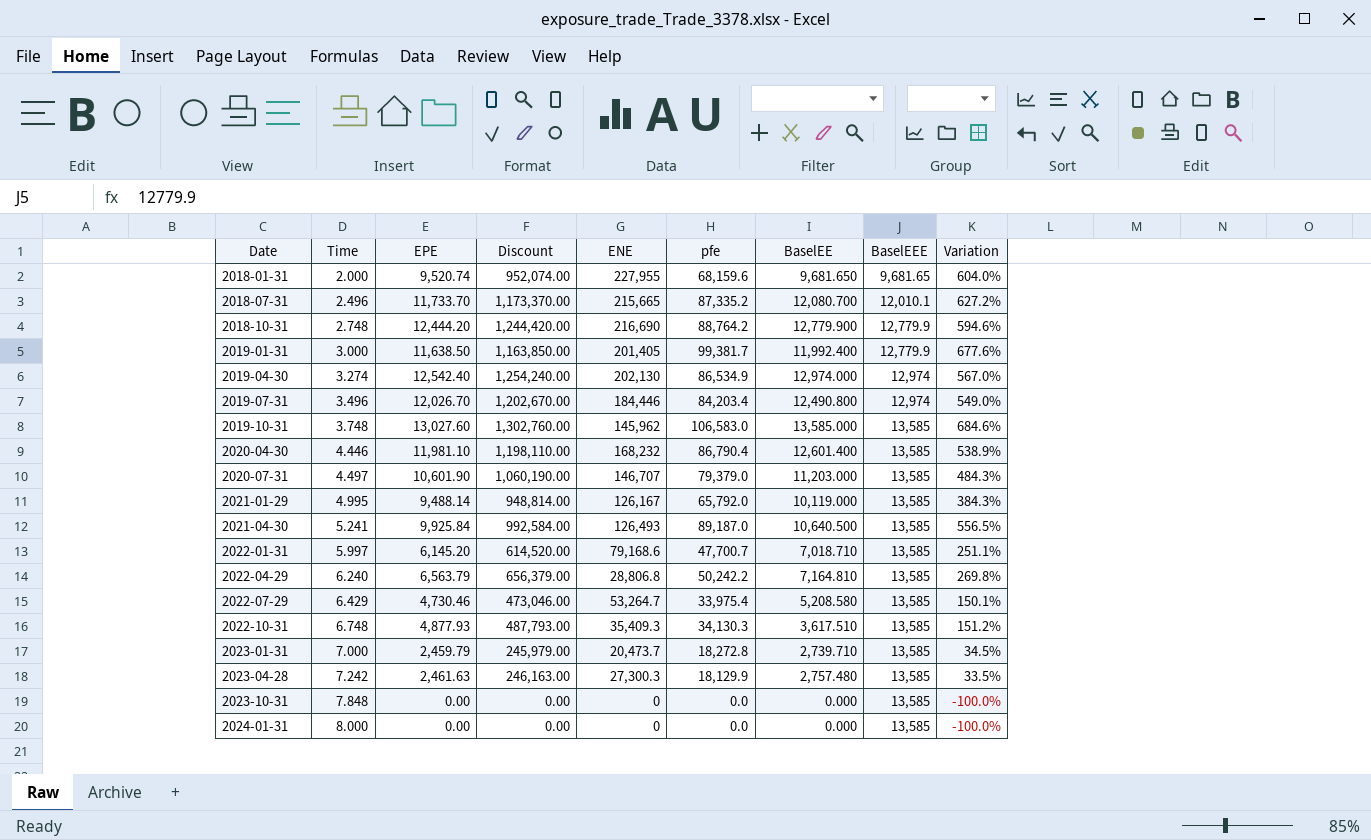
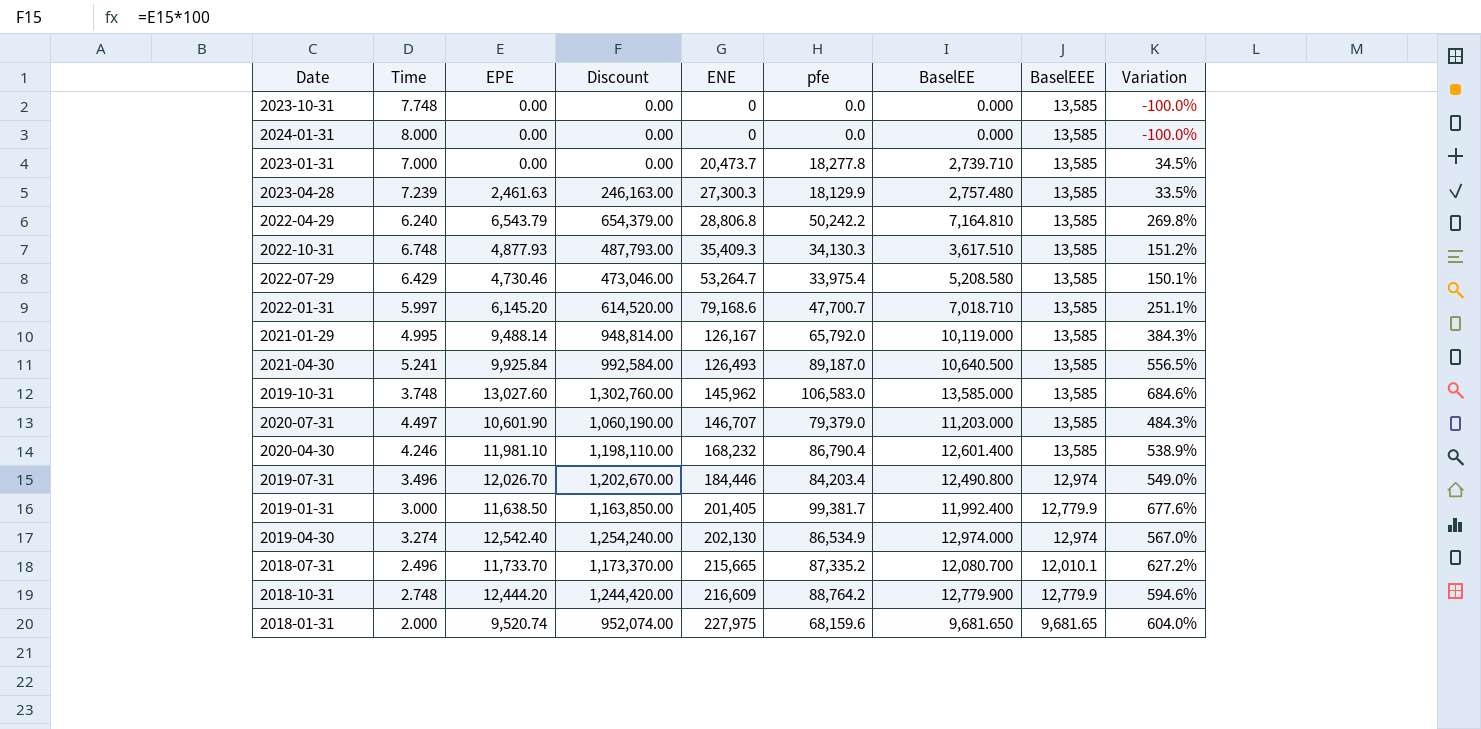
row order: Date ascending -> ENE ascending
2023-10-31 | Time: 7.848 -> 7.748
2023-01-31 | EPE: 2,459.79 -> 0.00
2023-01-31 | Discount: 245,979.00 -> 0.00
2023-01-31 | pfe: 18,272.8 -> 18,277.8
2023-04-28 | Time: 7.242 -> 7.239
2022-04-29 | EPE: 6,563.79 -> 6,543.79
2022-04-29 | Discount: 656,379.00 -> 654,379.00
2020-04-30 | Time: 4.446 -> 4.246
2018-10-31 | ENE: 216,690 -> 216,609
2018-01-31 | ENE: 227,955 -> 227,975

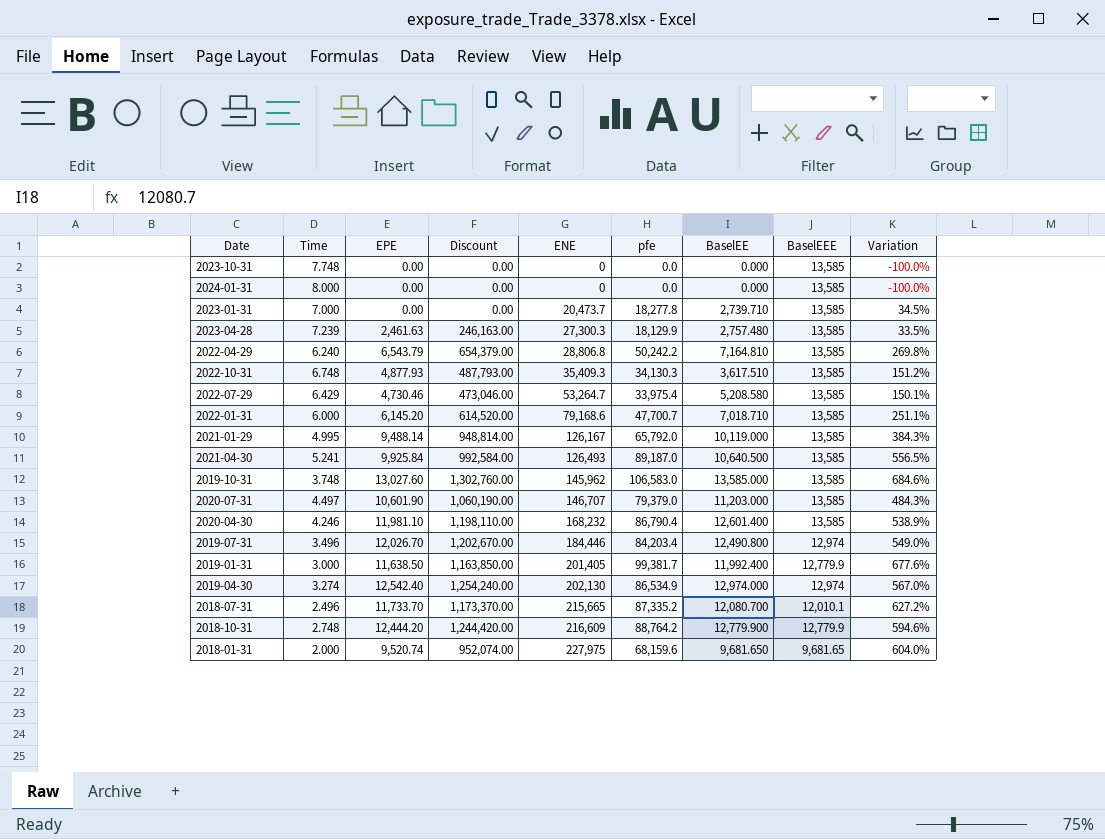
2022-01-31 | Time: 5.997 -> 6.000

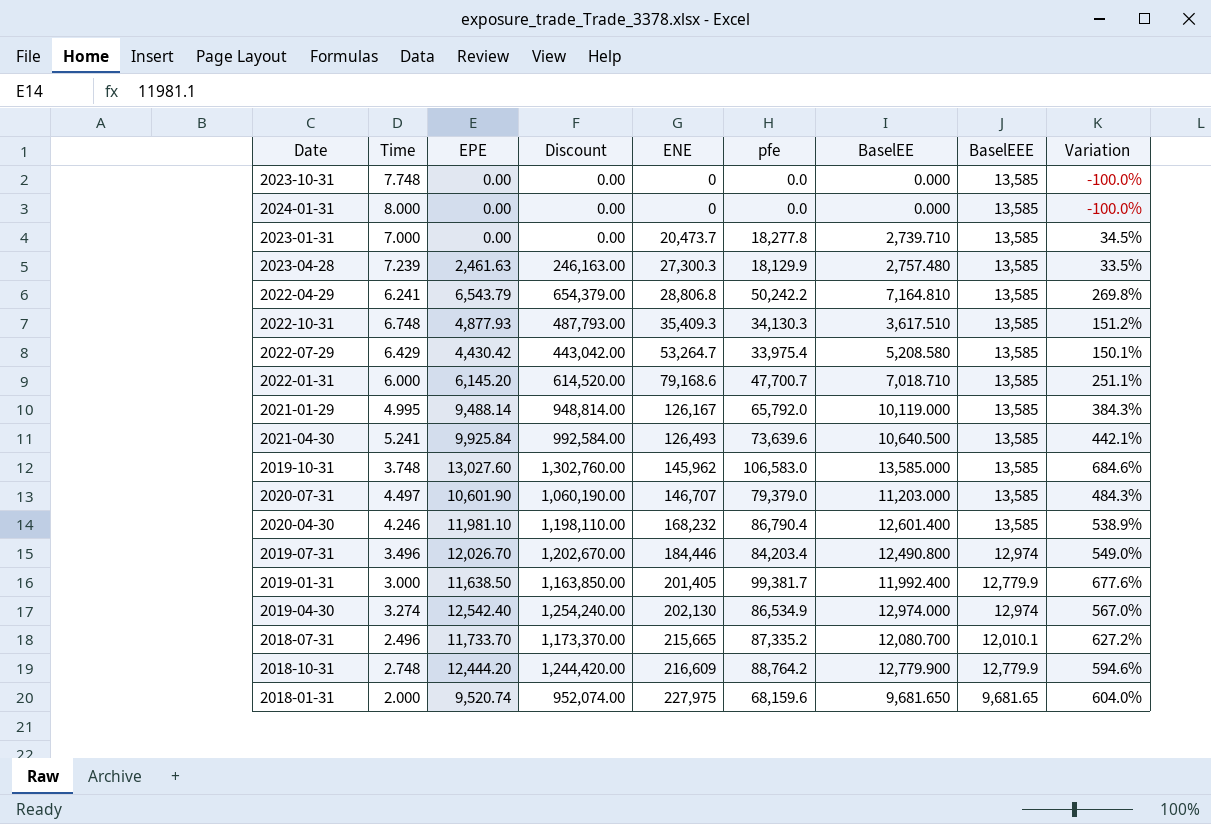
2022-04-29 | Time: 6.240 -> 6.241
2022-07-29 | EPE: 4,730.46 -> 4,430.42
2022-07-29 | Discount: 473,046.00 -> 443,042.00
2021-04-30 | pfe: 89,187.0 -> 73,639.6
2021-04-30 | Variation: 556.5% -> 442.1%

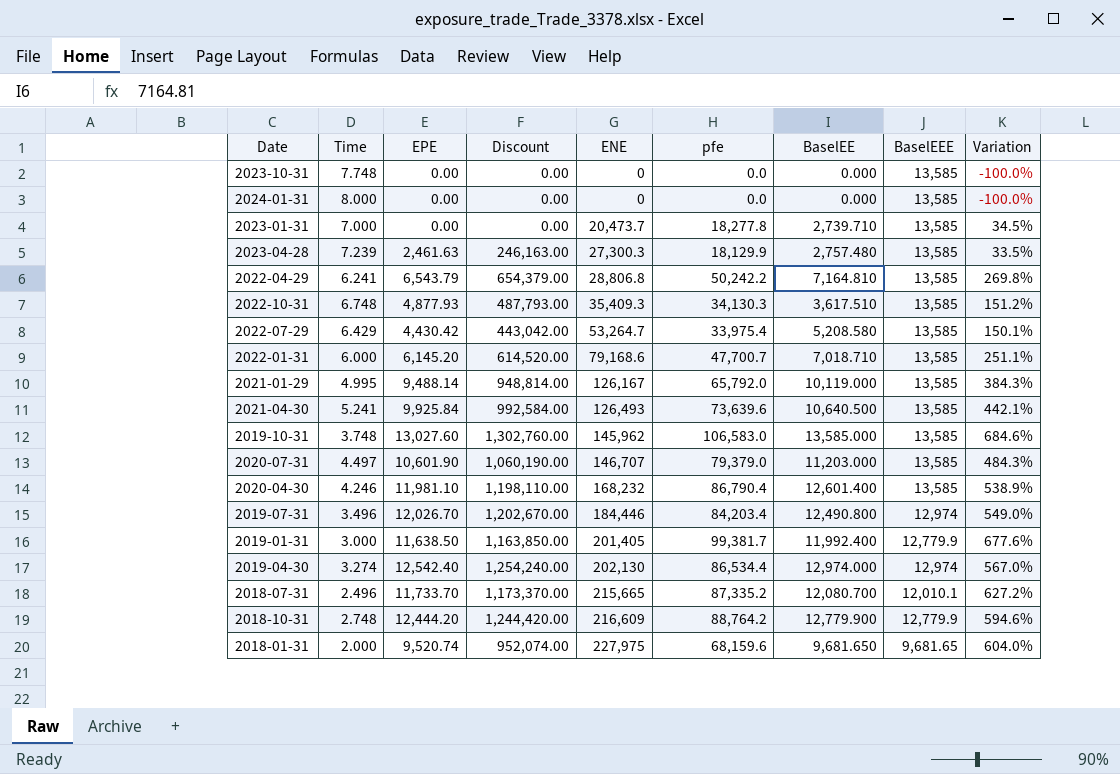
2019-04-30 | pfe: 86,534.9 -> 86,534.4

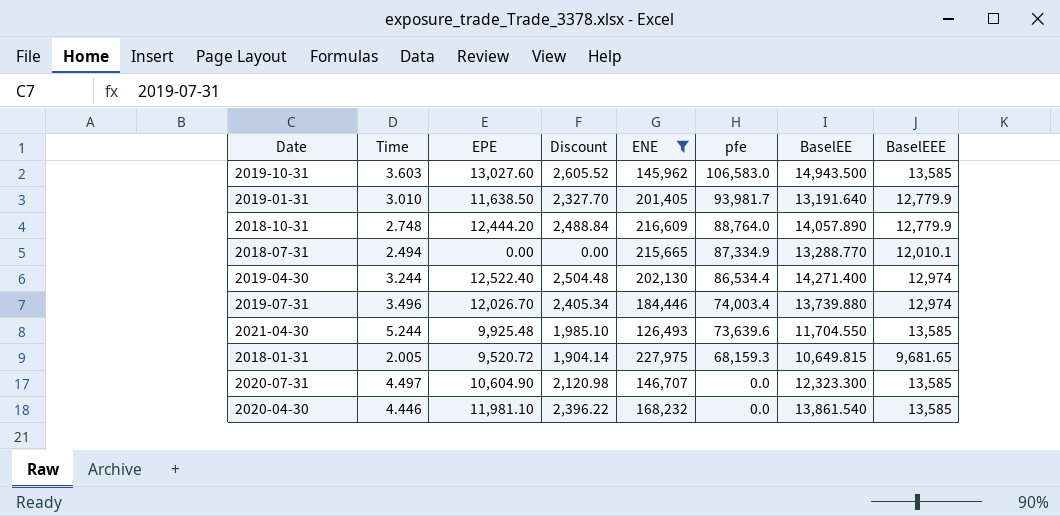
filter: none -> ENE >= 126,493
row order: ENE ascending -> pfe descending
column Variation | formula: ([pfe] - [BaselEEE]) / [BaselEEE] -> none
column Discount | formula: [EPE] * 100 -> [EPE] * 0.2
2019-10-31 | Time: 3.748 -> 3.603
2019-10-31 | BaselEE: 13,585.000 -> 14,943.500
2019-01-31 | Time: 3.000 -> 3.010
2019-01-31 | pfe: 99,381.7 -> 93,981.7
2019-01-31 | BaselEE: 11,992.400 -> 13,191.640
2018-10-31 | pfe: 88,764.2 -> 88,764.0
2018-10-31 | BaselEE: 12,779.900 -> 14,057.890
2018-07-31 | Time: 2.496 -> 2.494
2018-07-31 | EPE: 11,733.70 -> 0.00
2018-07-31 | pfe: 87,335.2 -> 87,334.9
2018-07-31 | BaselEE: 12,080.700 -> 13,288.770
2019-04-30 | Time: 3.274 -> 3.244
2019-04-30 | EPE: 12,542.40 -> 12,522.40
2019-04-30 | BaselEE: 12,974.000 -> 14,271.400
2019-07-31 | pfe: 84,203.4 -> 74,003.4
2019-07-31 | BaselEE: 12,490.800 -> 13,739.880
2021-04-30 | Time: 5.241 -> 5.244
2021-04-30 | EPE: 9,925.84 -> 9,925.48
2021-04-30 | BaselEE: 10,640.500 -> 11,704.550
2018-01-31 | Time: 2.000 -> 2.005
2018-01-31 | EPE: 9,520.74 -> 9,520.72
2018-01-31 | pfe: 68,159.6 -> 68,159.3
2018-01-31 | BaselEE: 9,681.650 -> 10,649.815
2020-07-31 | EPE: 10,601.90 -> 10,604.90
2020-07-31 | pfe: 79,379.0 -> 0.0
2020-07-31 | BaselEE: 11,203.000 -> 12,323.300
2020-04-30 | Time: 4.246 -> 4.446
2020-04-30 | pfe: 86,790.4 -> 0.0
2020-04-30 | BaselEE: 12,601.400 -> 13,861.540

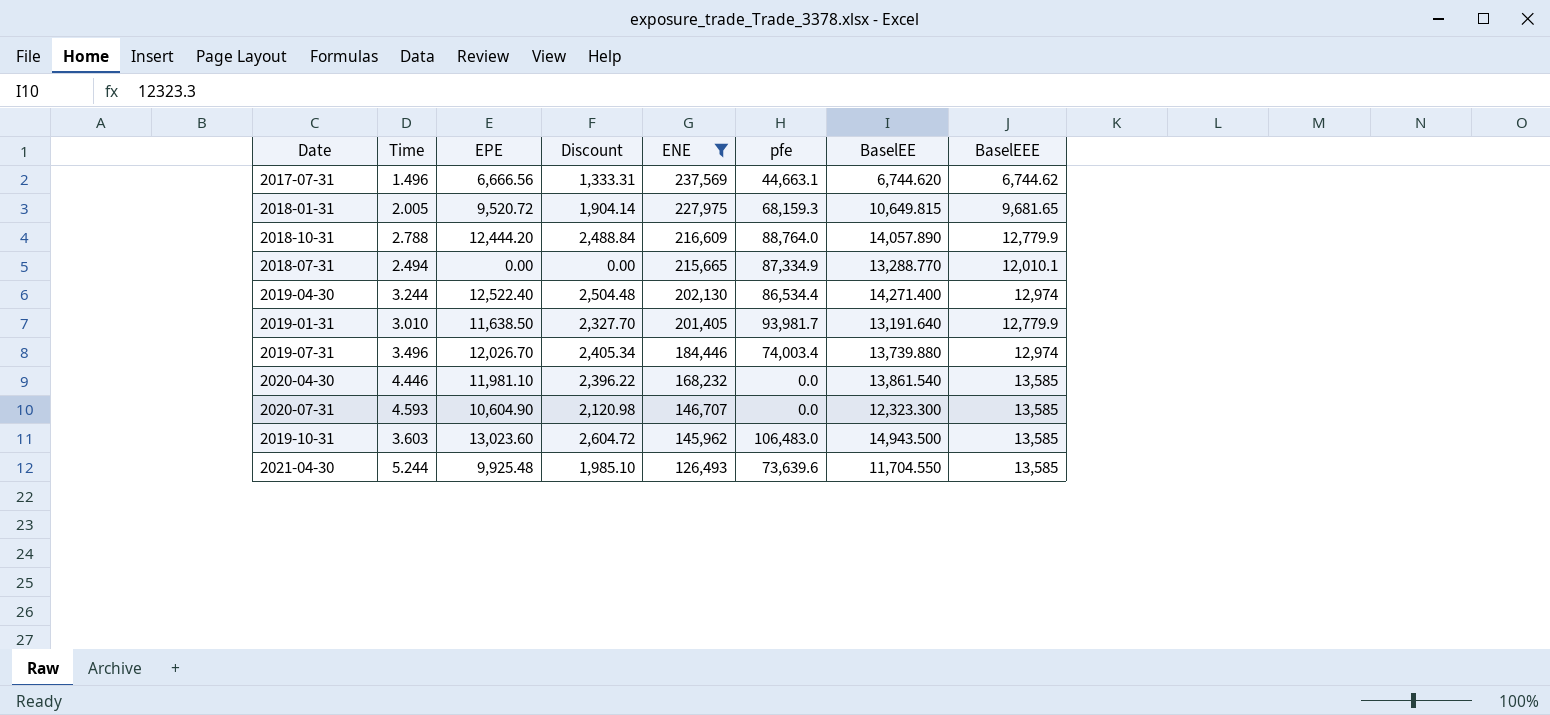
row order: pfe descending -> ENE descending
row 2017-07-31: none -> 1.496 | 6,666.56 | 1,333.31 | 237,569 | 44,663.1 | 6,744.620 | 6,744.62
2018-10-31 | Time: 2.748 -> 2.788
2020-07-31 | Time: 4.497 -> 4.593
2019-10-31 | EPE: 13,027.60 -> 13,023.60
2019-10-31 | Discount: 2,605.52 -> 2,604.72
2019-10-31 | pfe: 106,583.0 -> 106,483.0

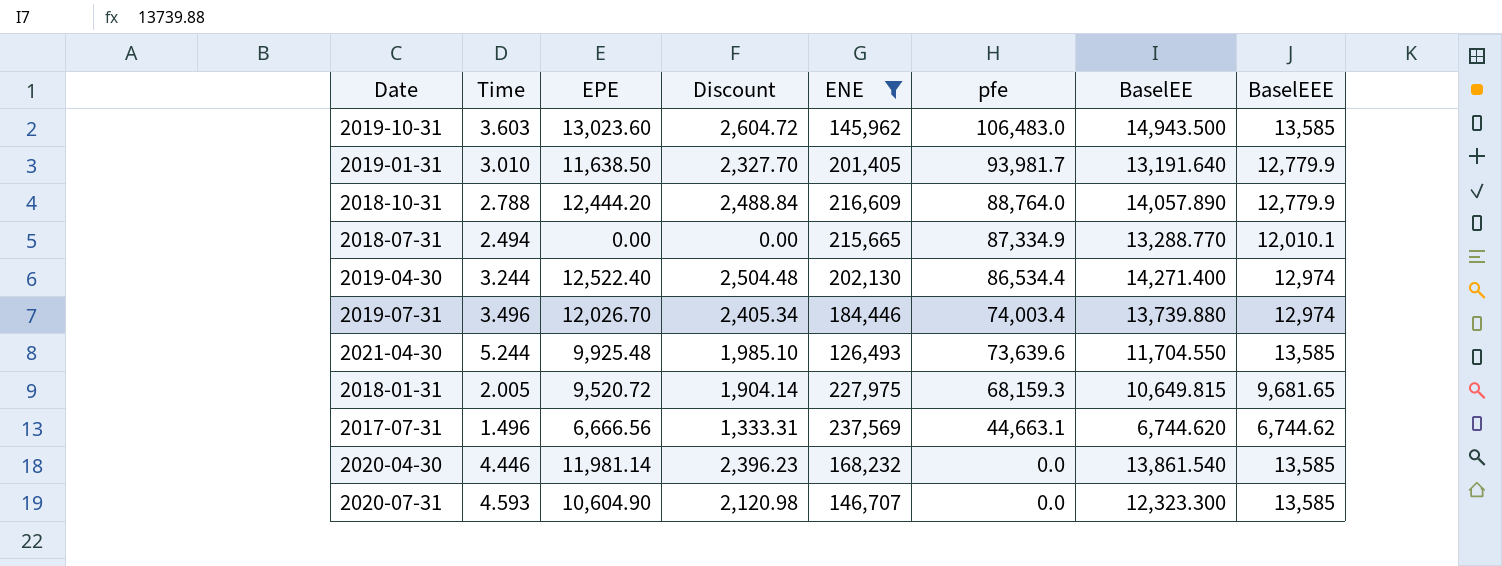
row order: ENE descending -> pfe descending
2020-04-30 | EPE: 11,981.10 -> 11,981.14
2020-04-30 | Discount: 2,396.22 -> 2,396.23

